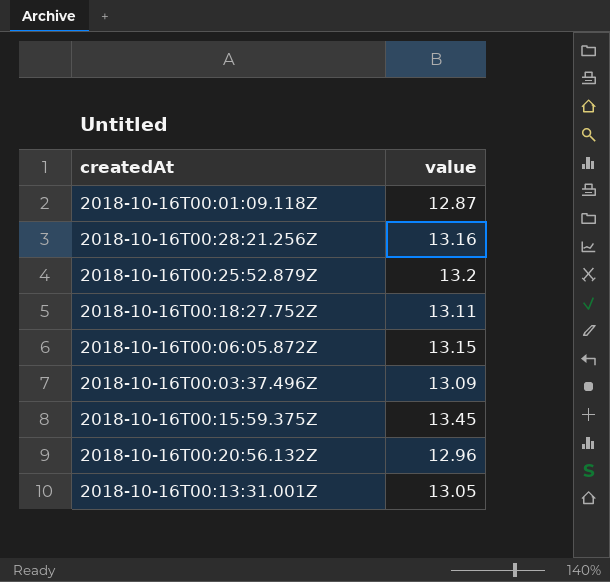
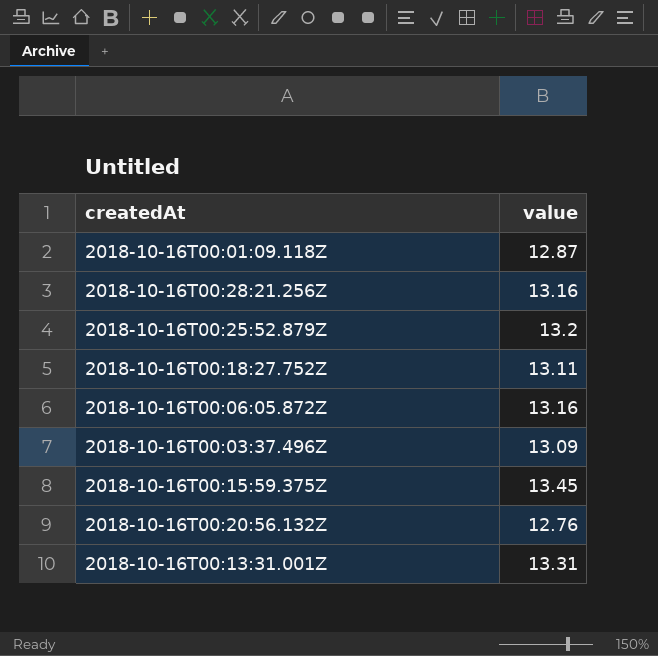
2018-10-16T00:06:05.872Z | value: 13.15 -> 13.16
2018-10-16T00:20:56.132Z | value: 12.96 -> 12.76
2018-10-16T00:13:31.001Z | value: 13.05 -> 13.31

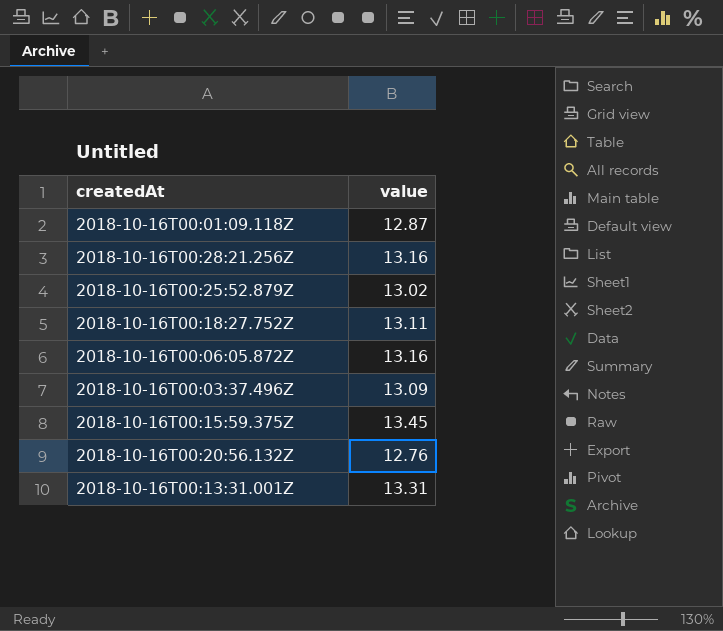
2018-10-16T00:25:52.879Z | value: 13.2 -> 13.02

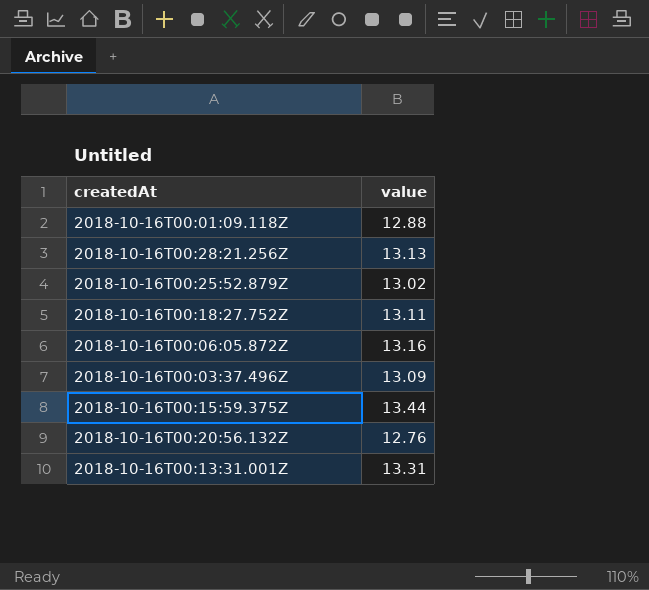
2018-10-16T00:01:09.118Z | value: 12.87 -> 12.88
2018-10-16T00:28:21.256Z | value: 13.16 -> 13.13
2018-10-16T00:15:59.375Z | value: 13.45 -> 13.44

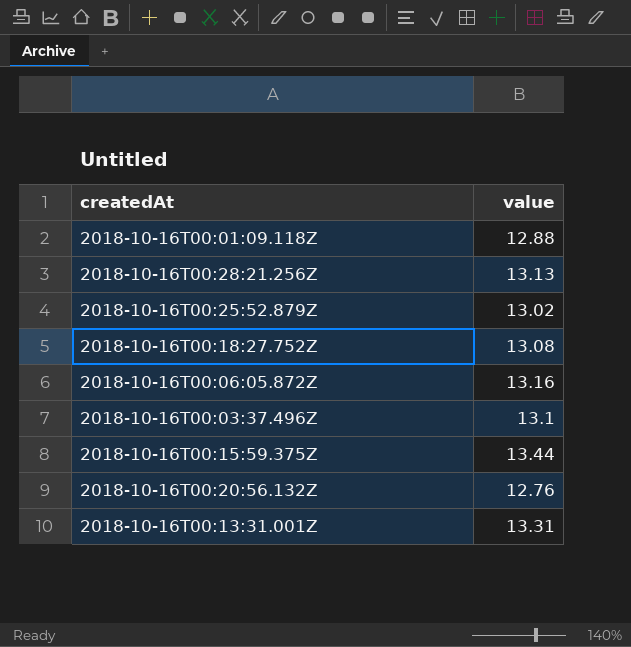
2018-10-16T00:18:27.752Z | value: 13.11 -> 13.08
2018-10-16T00:03:37.496Z | value: 13.09 -> 13.1

